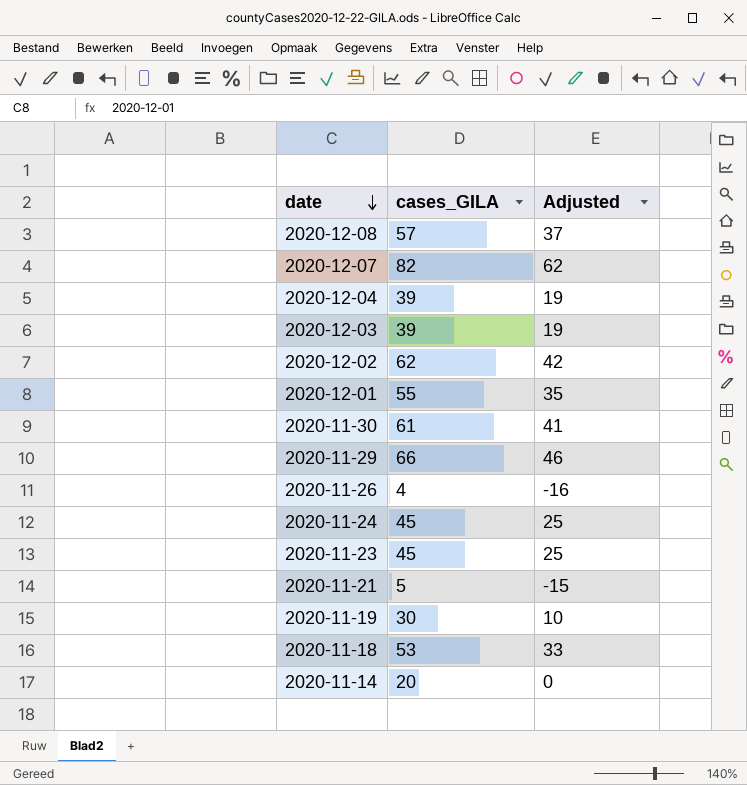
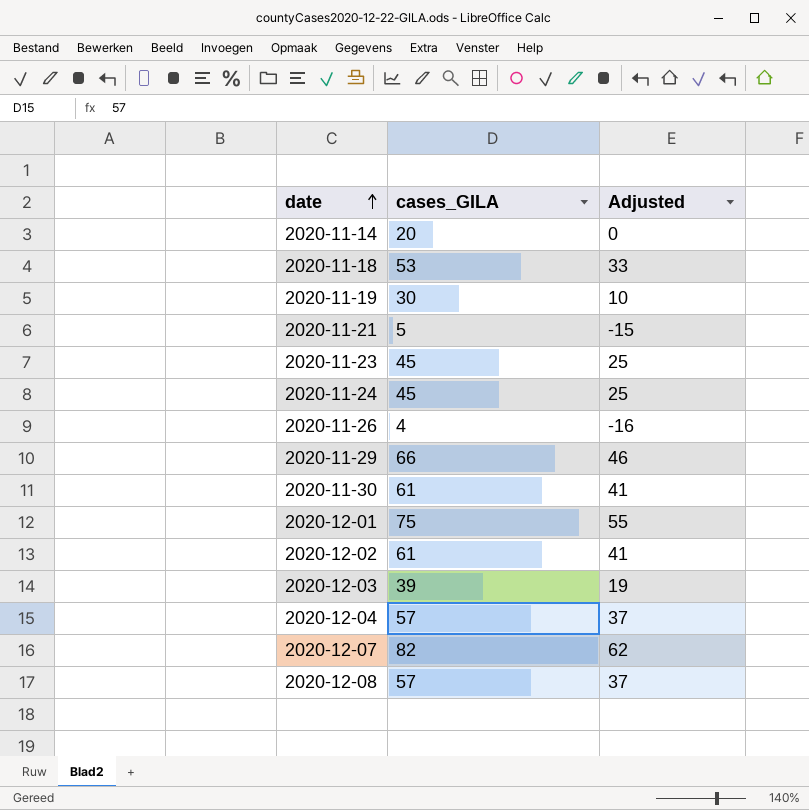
row order: date descending -> date ascending
2020-12-01 | cases_GILA: 55 -> 75
2020-12-01 | Adjusted: 35 -> 55
2020-12-02 | cases_GILA: 62 -> 61
2020-12-02 | Adjusted: 42 -> 41
2020-12-04 | cases_GILA: 39 -> 57
2020-12-04 | Adjusted: 19 -> 37

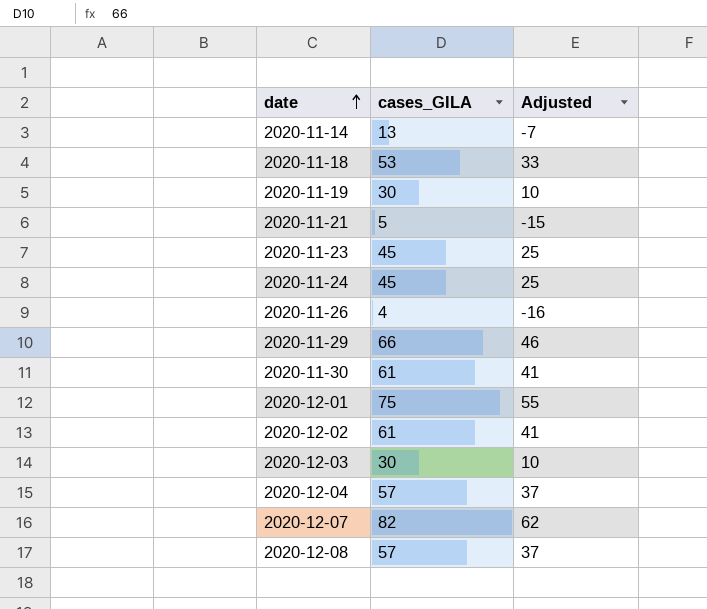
2020-11-14 | cases_GILA: 20 -> 13
2020-11-14 | Adjusted: 0 -> -7
2020-12-03 | cases_GILA: 39 -> 30
2020-12-03 | Adjusted: 19 -> 10

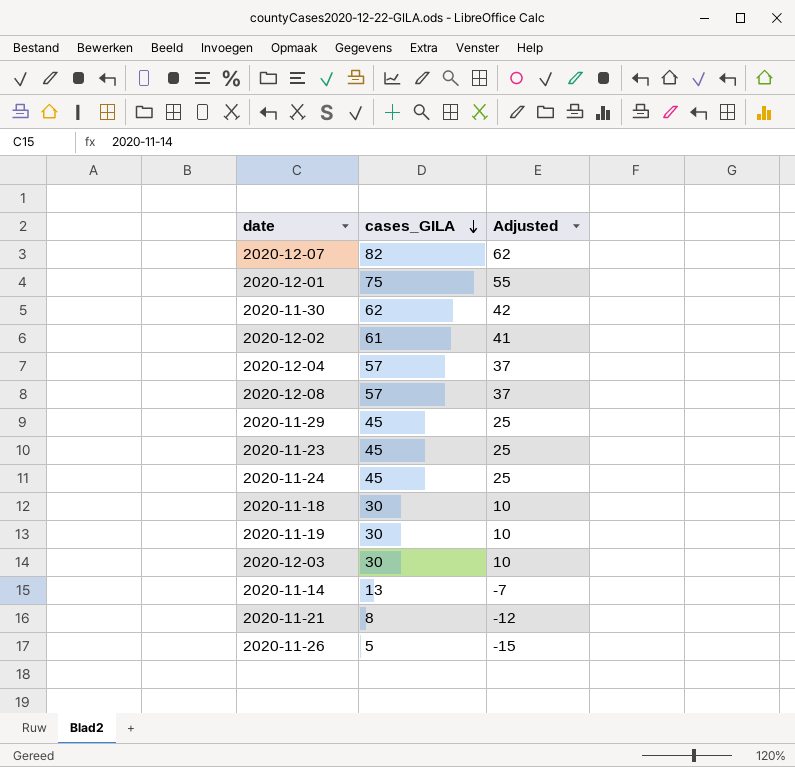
row order: date ascending -> cases_GILA descending
2020-11-30 | cases_GILA: 61 -> 62
2020-11-30 | Adjusted: 41 -> 42
2020-11-29 | cases_GILA: 66 -> 45
2020-11-29 | Adjusted: 46 -> 25
2020-11-18 | cases_GILA: 53 -> 30
2020-11-18 | Adjusted: 33 -> 10
2020-11-21 | cases_GILA: 5 -> 8
2020-11-21 | Adjusted: -15 -> -12
2020-11-26 | cases_GILA: 4 -> 5
2020-11-26 | Adjusted: -16 -> -15

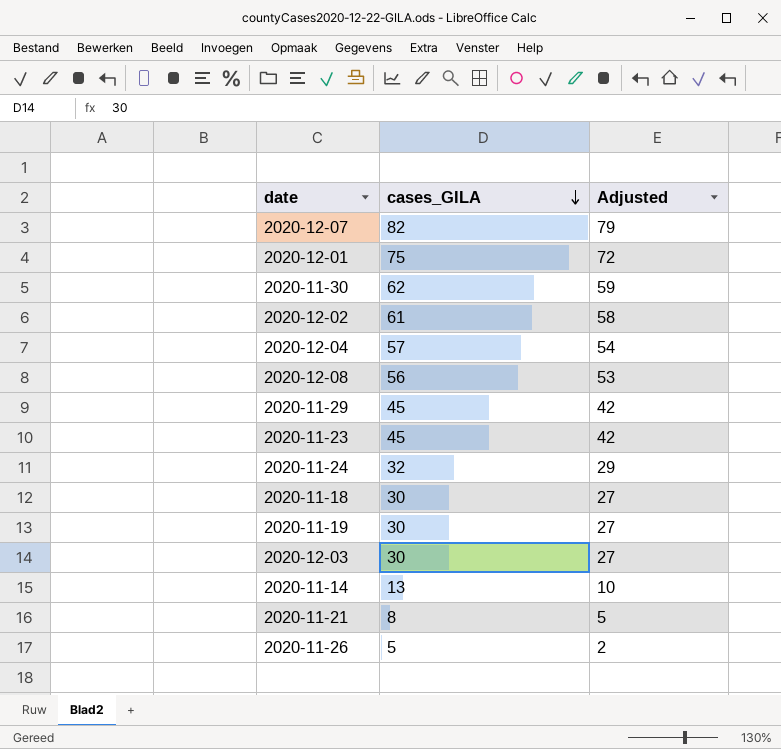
column Adjusted | formula: [cases_GILA] - 20 -> [cases_GILA] - 3
2020-12-08 | cases_GILA: 57 -> 56
2020-11-24 | cases_GILA: 45 -> 32

